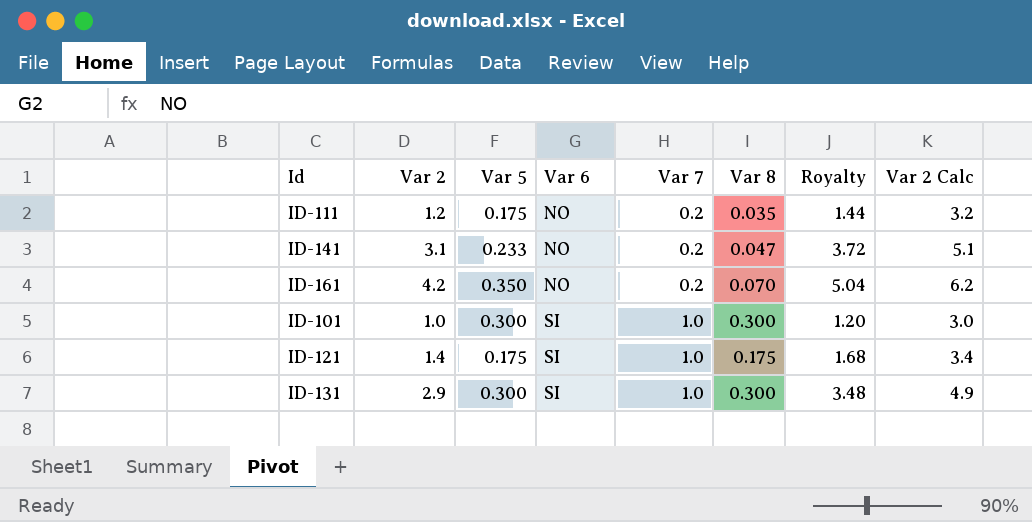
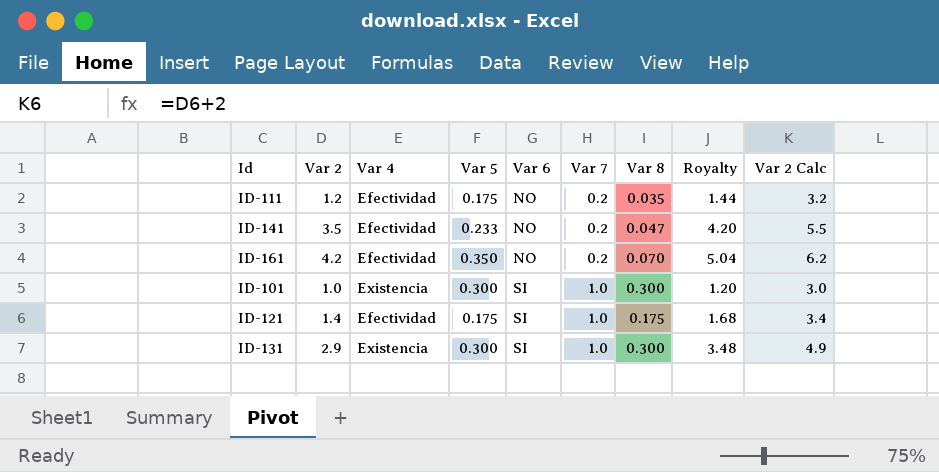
column Var 4 | position: none -> 3
ID-141 | Var 2: 3.1 -> 3.5
ID-141 | Royalty: 3.72 -> 4.20
ID-141 | Var 2 Calc: 5.1 -> 5.5

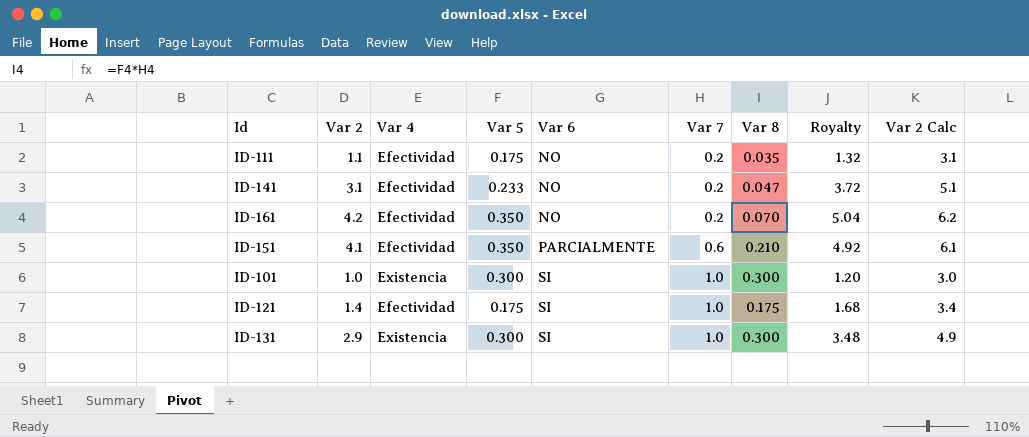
ID-111 | Var 2: 1.2 -> 1.1
ID-111 | Royalty: 1.44 -> 1.32
ID-111 | Var 2 Calc: 3.2 -> 3.1
ID-141 | Var 2: 3.5 -> 3.1
ID-141 | Royalty: 4.20 -> 3.72
ID-141 | Var 2 Calc: 5.5 -> 5.1
row ID-151: none -> 4.1 | Efectividad | 0.350 | PARCIALMENTE | 0.6 | 0.210 | 4.92 | 6.1

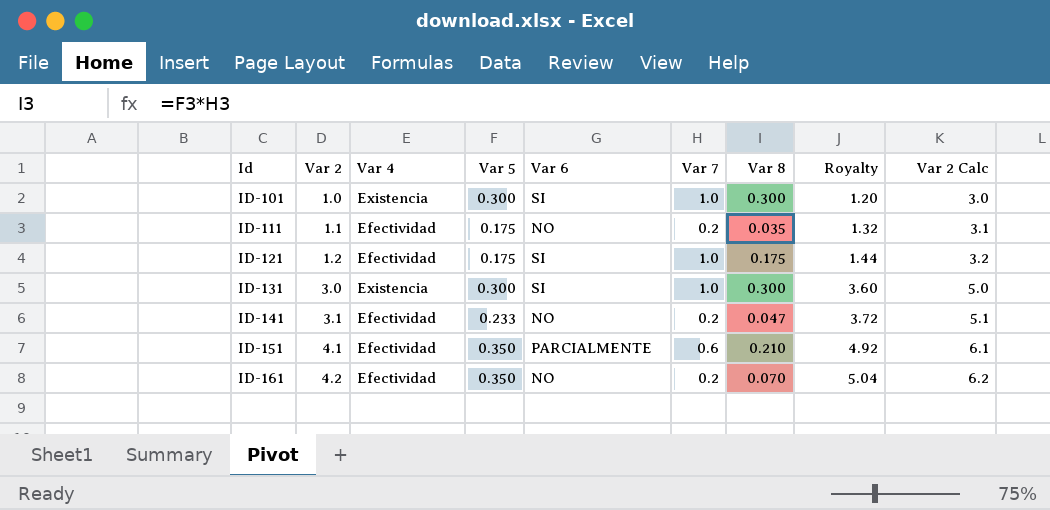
row order: Var 6 ascending -> Id ascending
ID-121 | Var 2: 1.4 -> 1.2
ID-121 | Royalty: 1.68 -> 1.44
ID-121 | Var 2 Calc: 3.4 -> 3.2
ID-131 | Var 2: 2.9 -> 3.0
ID-131 | Royalty: 3.48 -> 3.60
ID-131 | Var 2 Calc: 4.9 -> 5.0

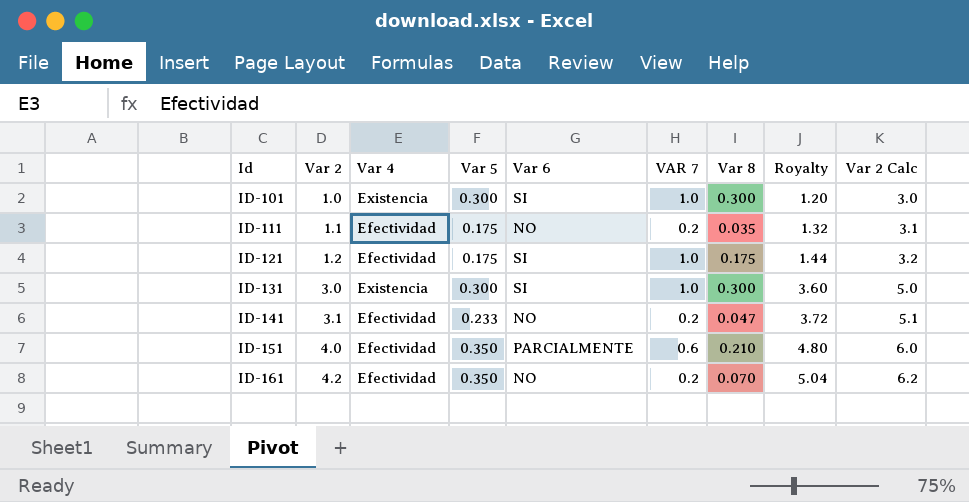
column name: Var 7 -> VAR 7
ID-151 | Var 2: 4.1 -> 4.0
ID-151 | Royalty: 4.92 -> 4.80
ID-151 | Var 2 Calc: 6.1 -> 6.0

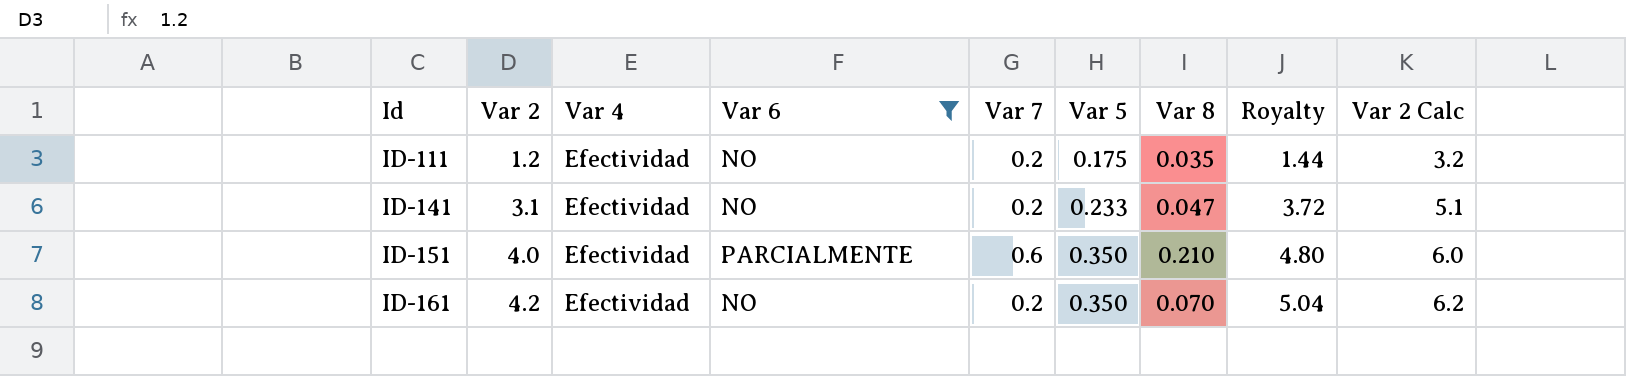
filter: none -> Var 6 != SI
column name: VAR 7 -> Var 7
column Var 5 | position: 4 -> 6
ID-111 | Var 2: 1.1 -> 1.2
ID-111 | Royalty: 1.32 -> 1.44
ID-111 | Var 2 Calc: 3.1 -> 3.2

